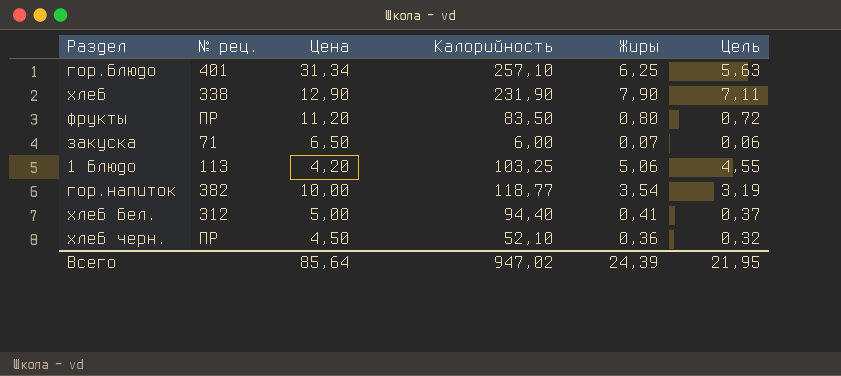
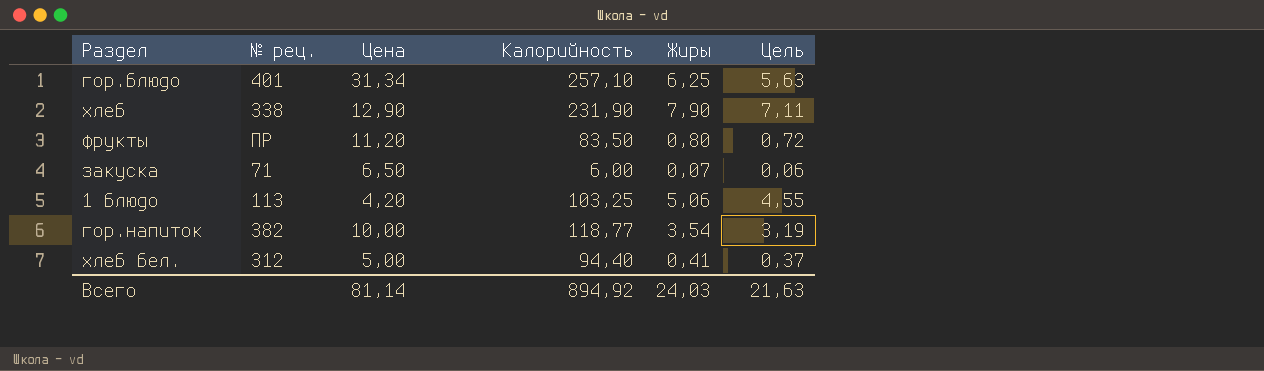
row хлеб черн.: ПР | 4,50 | 52,10 | 0,36 | 0,32 -> none
Всего | Цена: 85,64 -> 81,14
Всего | Калорийность: 947,02 -> 894,92
Всего | Жиры: 24,39 -> 24,03
Всего | Цель: 21,95 -> 21,63

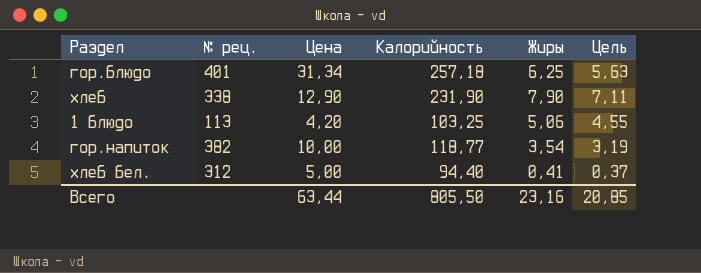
row фрукты: ПР | 11,20 | 83,50 | 0,80 | 0,72 -> none
row закуска: 71 | 6,50 | 6,00 | 0,07 | 0,06 -> none
гор.блюдо | Калорийность: 257,10 -> 257,18
Всего | Цена: 81,14 -> 63,44
Всего | Калорийность: 894,92 -> 805,50
Всего | Жиры: 24,03 -> 23,16
Всего | Цель: 21,63 -> 20,85

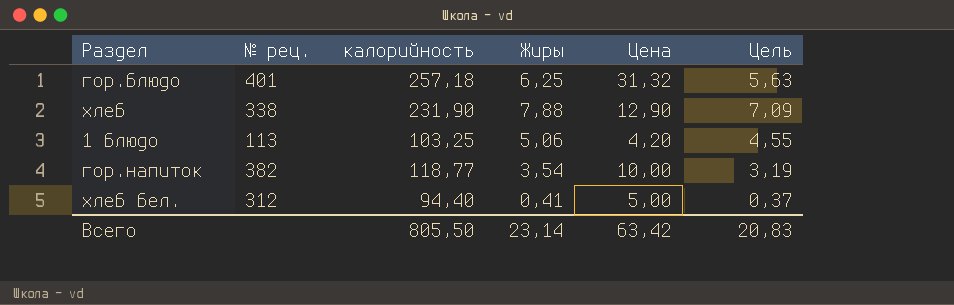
column name: Калорийность -> калорийность
column Цена | position: 3 -> 5
гор.блюдо | Цена: 31,34 -> 31,32
хлеб | Жиры: 7,90 -> 7,88
хлеб | Цель: 7,11 -> 7,09
Всего | Жиры: 23,16 -> 23,14
Всего | Цена: 63,44 -> 63,42
Всего | Цель: 20,85 -> 20,83

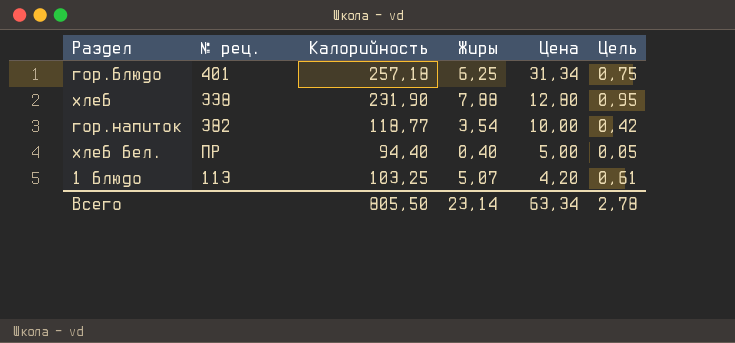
row order: none -> Цена descending
column name: калорийность -> Калорийность
column Цель | formula: [Жиры] * 0,9 -> [Жиры] * 0,12
гор.блюдо | Цена: 31,32 -> 31,34
хлеб | Цена: 12,90 -> 12,80
хлеб бел. | № рец.: 312 -> ПР
хлеб бел. | Жиры: 0,41 -> 0,40
1 блюдо | Жиры: 5,06 -> 5,07
Всего | Цена: 63,42 -> 63,34
Всего | Цель: 20,83 -> 2,78

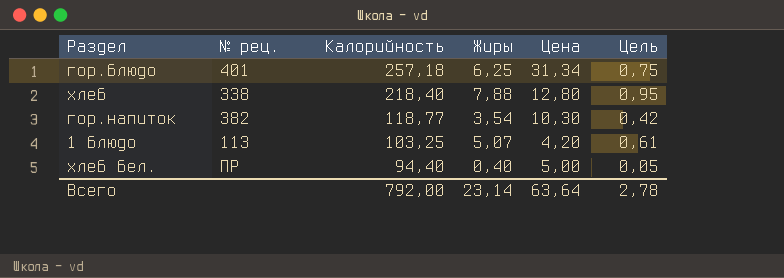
row order: Цена descending -> Калорийность descending
хлеб | Калорийность: 231,90 -> 218,40
гор.напиток | Цена: 10,00 -> 10,30
Всего | Калорийность: 805,50 -> 792,00
Всего | Цена: 63,34 -> 63,64

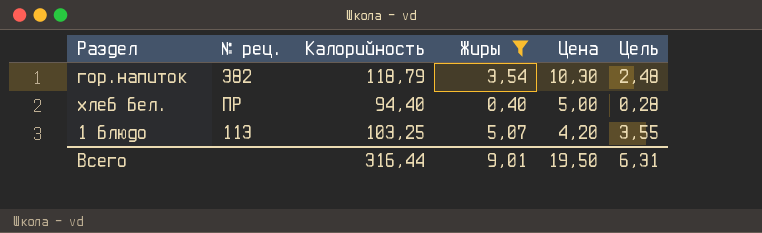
filter: none -> Жиры <= 5,07
row order: Калорийность descending -> Цена descending
column Цель | formula: [Жиры] * 0,12 -> [Жиры] * 0,7
гор.напиток | Калорийность: 118,77 -> 118,79
Всего | Калорийность: 792,00 -> 316,44
Всего | Жиры: 23,14 -> 9,01
Всего | Цена: 63,64 -> 19,50
Всего | Цель: 2,78 -> 6,31

